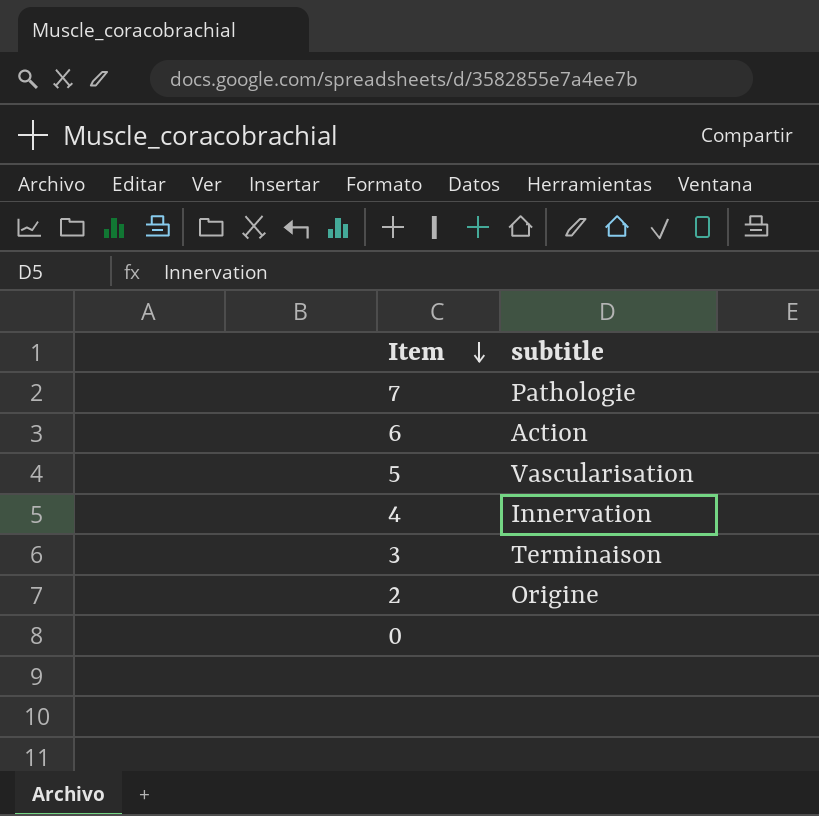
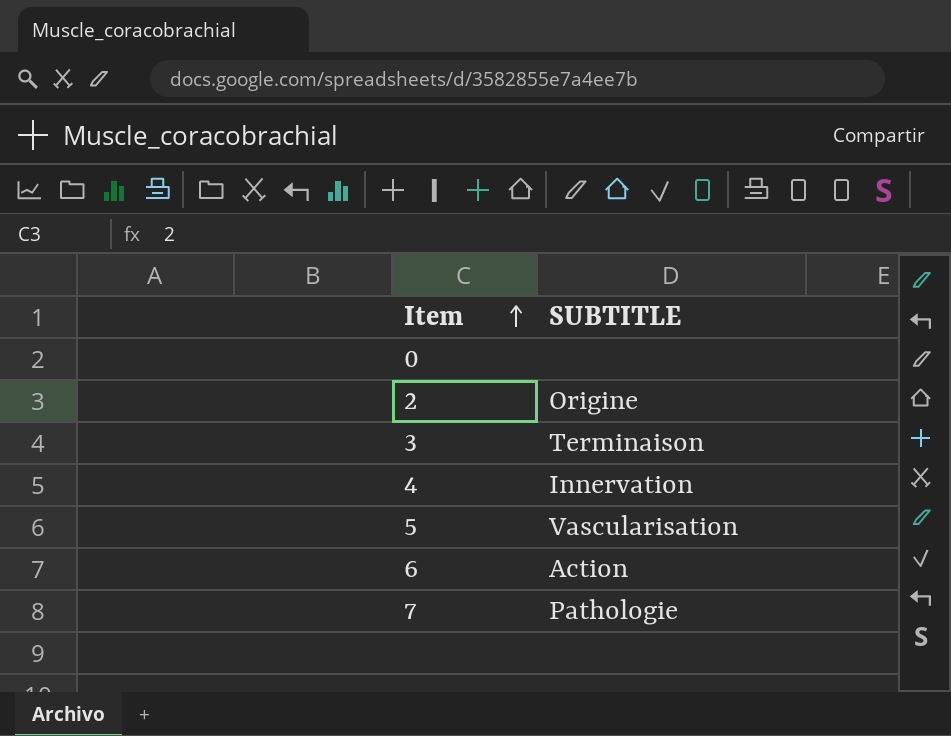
row order: Item descending -> Item ascending
column name: subtitle -> SUBTITLE

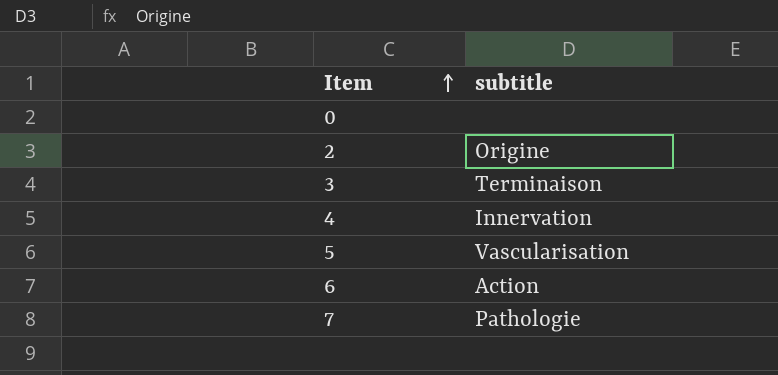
column name: SUBTITLE -> subtitle

